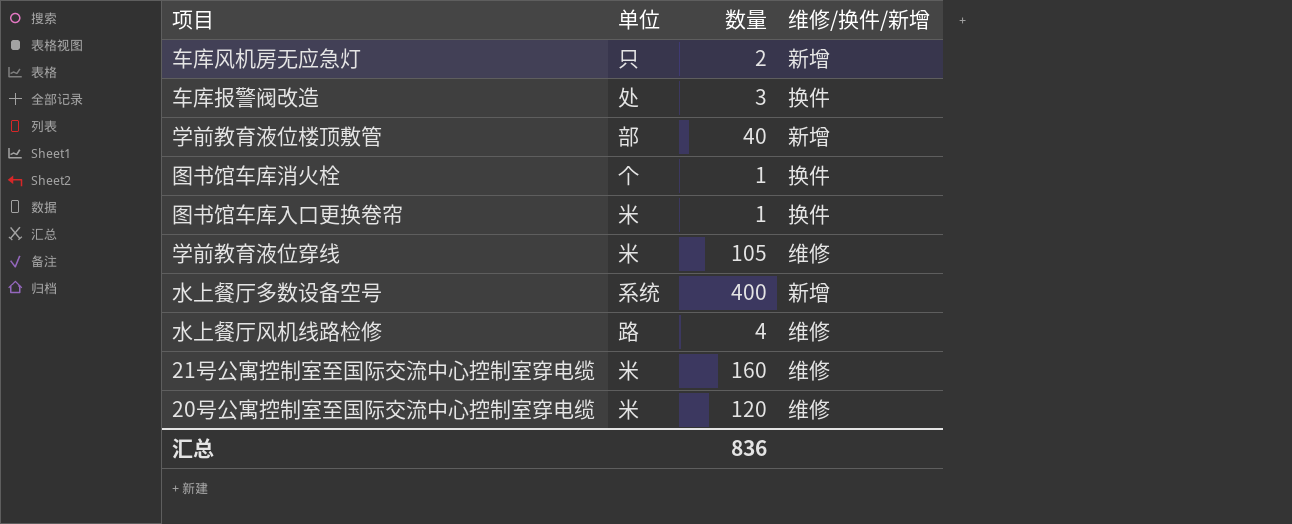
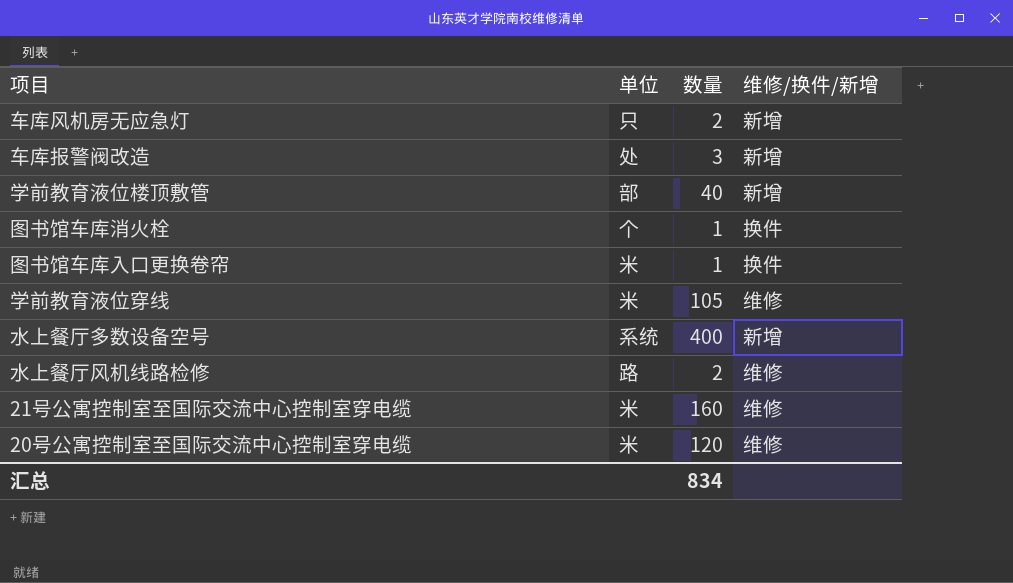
车库报警阀改造 | 维修/换件/新增: 换件 -> 新增
水上餐厅风机线路检修 | 数量: 4 -> 2
汇总 | 数量: 836 -> 834

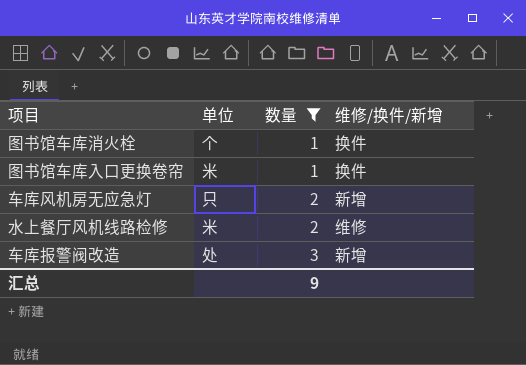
filter: none -> 数量 <= 3
row order: none -> 数量 ascending
水上餐厅风机线路检修 | 单位: 路 -> 米
汇总 | 数量: 834 -> 9

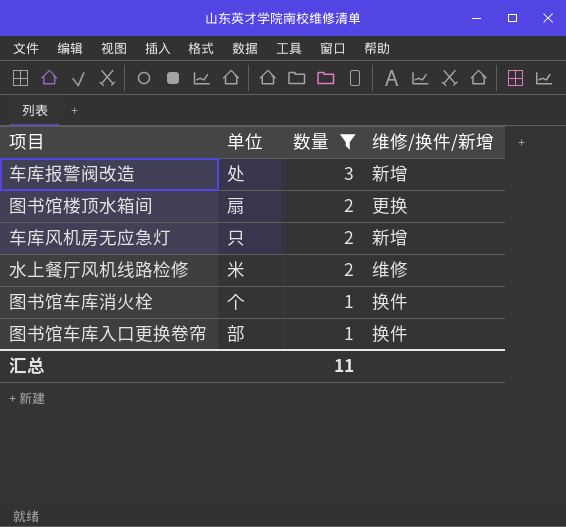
row order: 数量 ascending -> 数量 descending
row 图书馆楼顶水箱间: none -> 扇 | 2 | 更换
图书馆车库入口更换卷帘 | 单位: 米 -> 部
汇总 | 数量: 9 -> 11

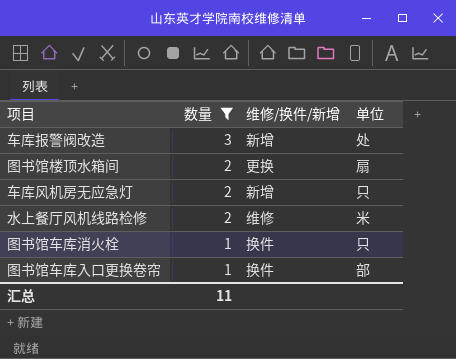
column 单位 | position: 2 -> 4
图书馆车库消火栓 | 单位: 个 -> 只

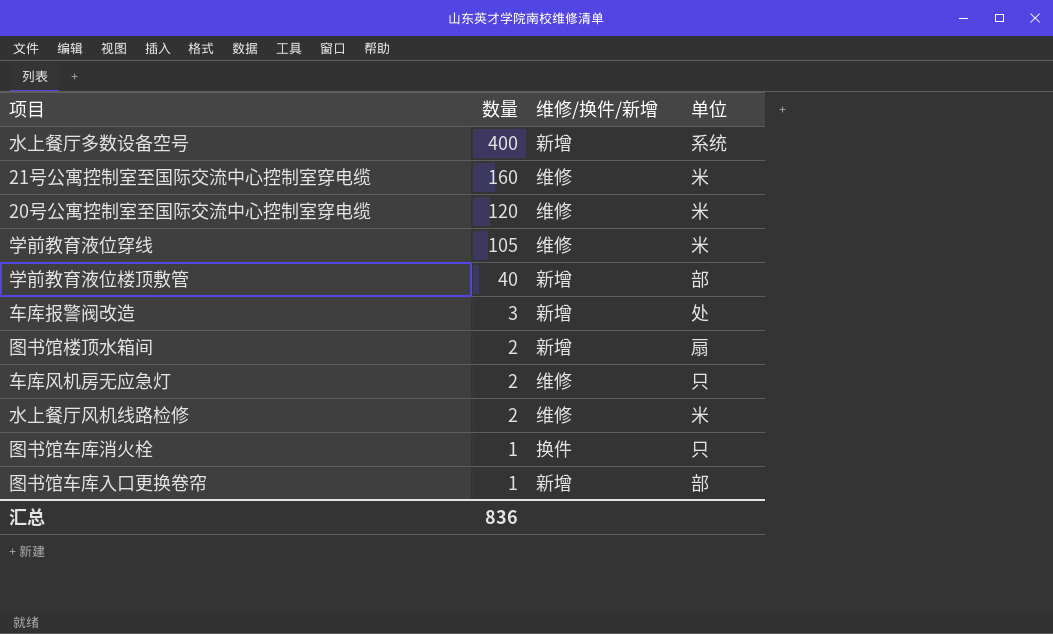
filter: 数量 <= 3 -> none
图书馆楼顶水箱间 | 维修/换件/新增: 更换 -> 新增
车库风机房无应急灯 | 维修/换件/新增: 新增 -> 维修
图书馆车库入口更换卷帘 | 维修/换件/新增: 换件 -> 新增
汇总 | 数量: 11 -> 836

